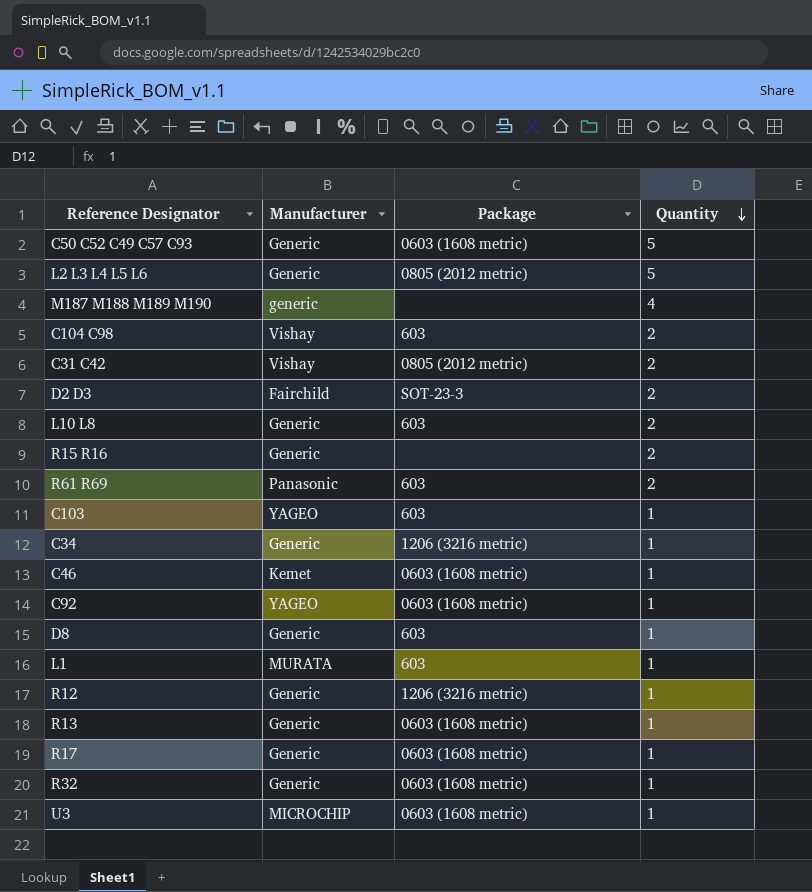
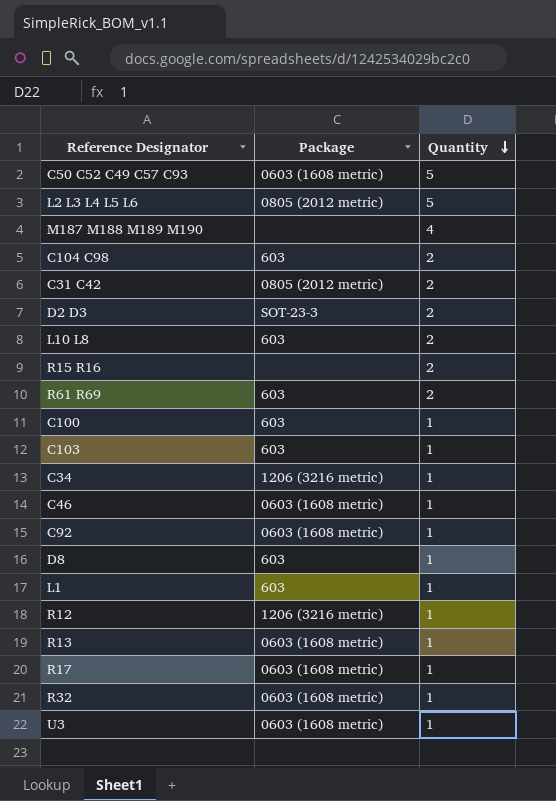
column Manufacturer | position: 2 -> none
row C100: none -> 603 | 1

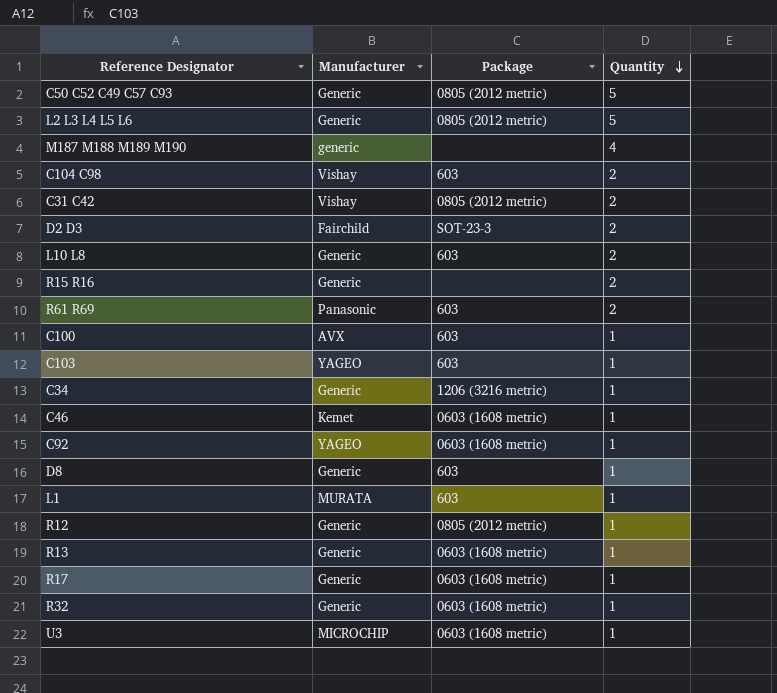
column Manufacturer | position: none -> 2
C50 C52 C49 C57 C93 | Package: 0603 (1608 metric) -> 0805 (2012 metric)
R12 | Package: 1206 (3216 metric) -> 0805 (2012 metric)

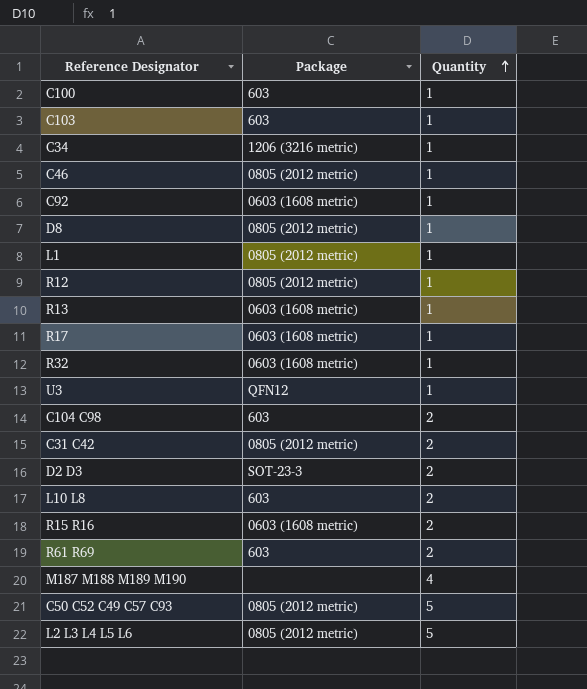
row order: Quantity descending -> Quantity ascending
column Manufacturer | position: 2 -> none
C46 | Package: 0603 (1608 metric) -> 0805 (2012 metric)
D8 | Package: 603 -> 0805 (2012 metric)
L1 | Package: 603 -> 0805 (2012 metric)
U3 | Package: 0603 (1608 metric) -> QFN12
R15 R16 | Package: none -> 0603 (1608 metric)

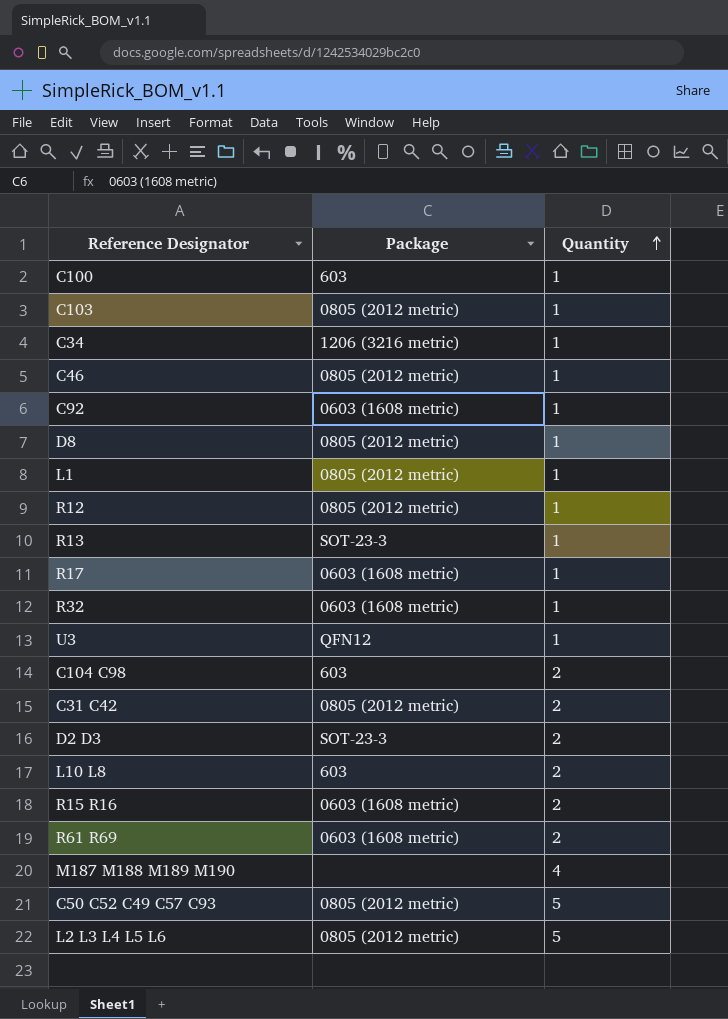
C103 | Package: 603 -> 0805 (2012 metric)
R13 | Package: 0603 (1608 metric) -> SOT-23-3
R61 R69 | Package: 603 -> 0603 (1608 metric)

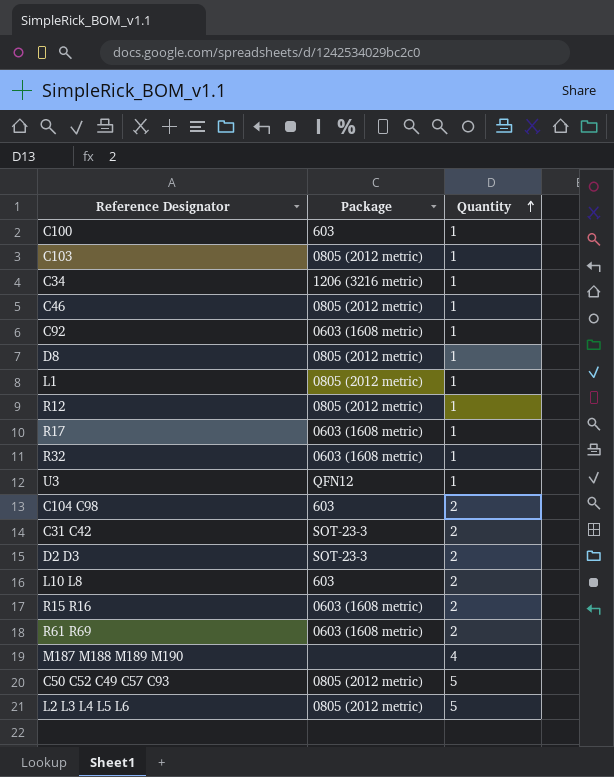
row R13: SOT-23-3 | 1 -> none
C31 C42 | Package: 0805 (2012 metric) -> SOT-23-3

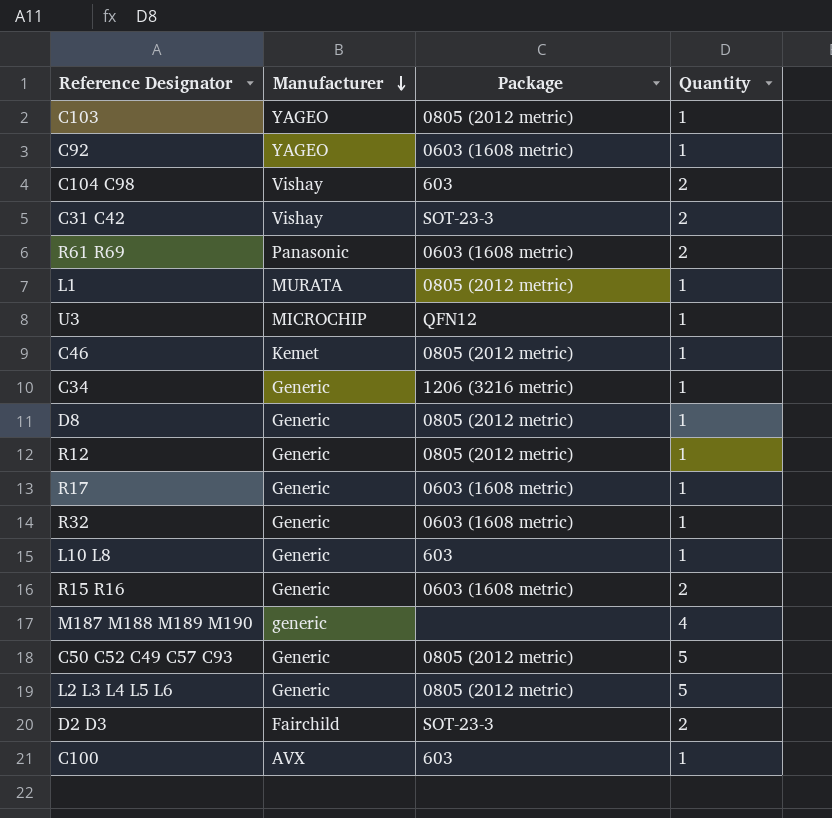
row order: Quantity ascending -> Manufacturer descending
column Manufacturer | position: none -> 2
L10 L8 | Quantity: 2 -> 1

